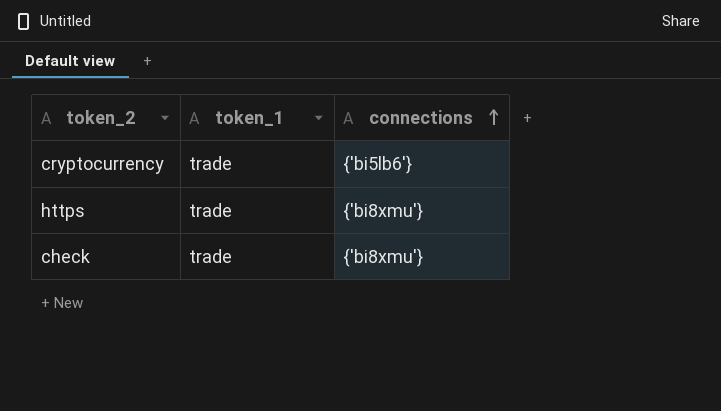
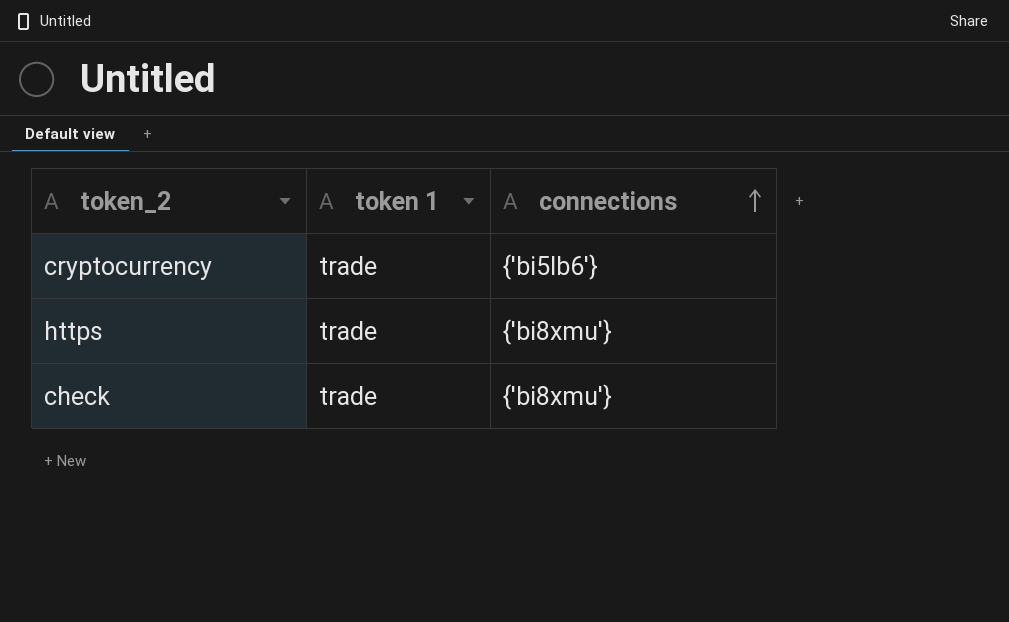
column name: token_1 -> token 1

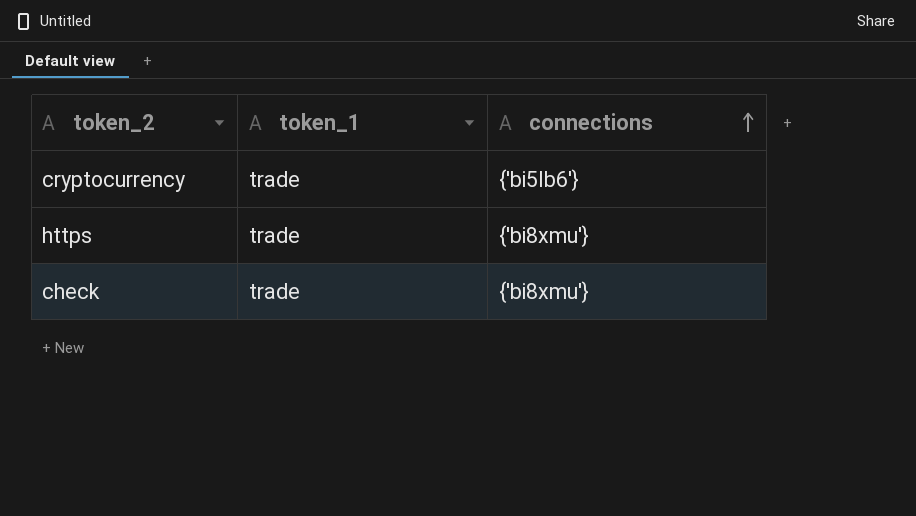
column name: token 1 -> token_1

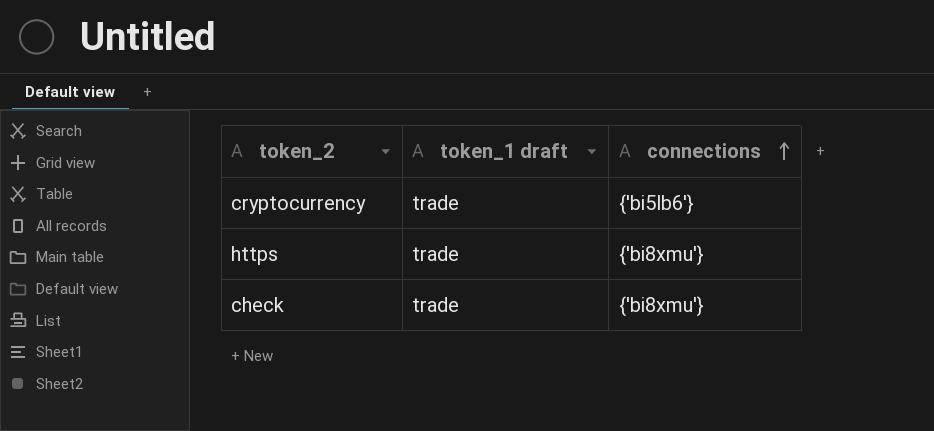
column name: token_1 -> token_1 draft

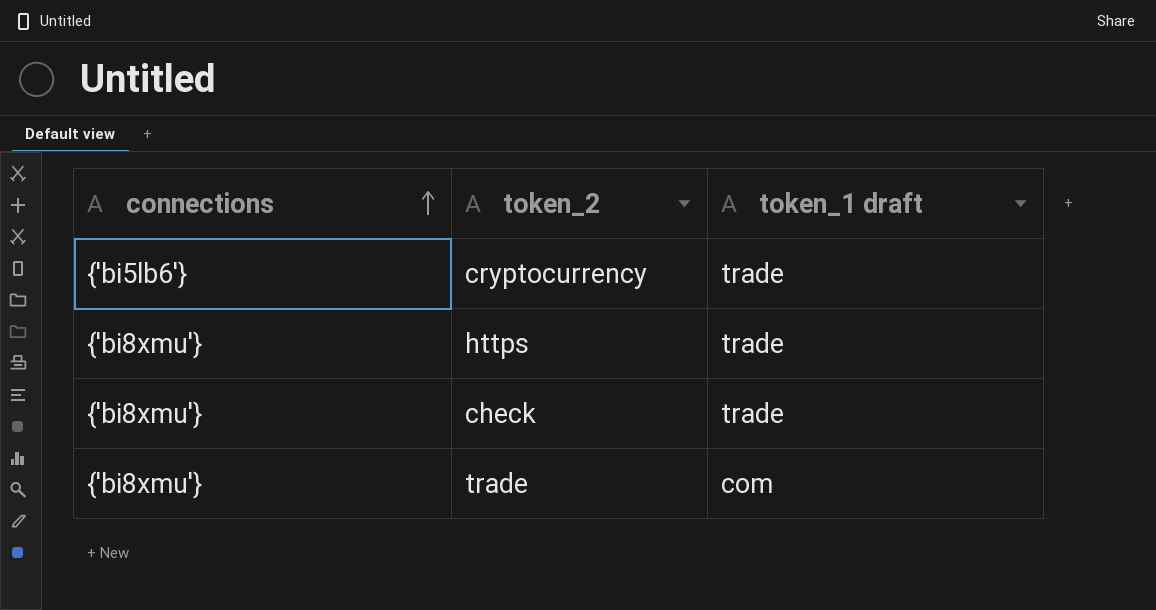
column connections | position: 3 -> 1
row trade: none -> {'bi8xmu'} | com

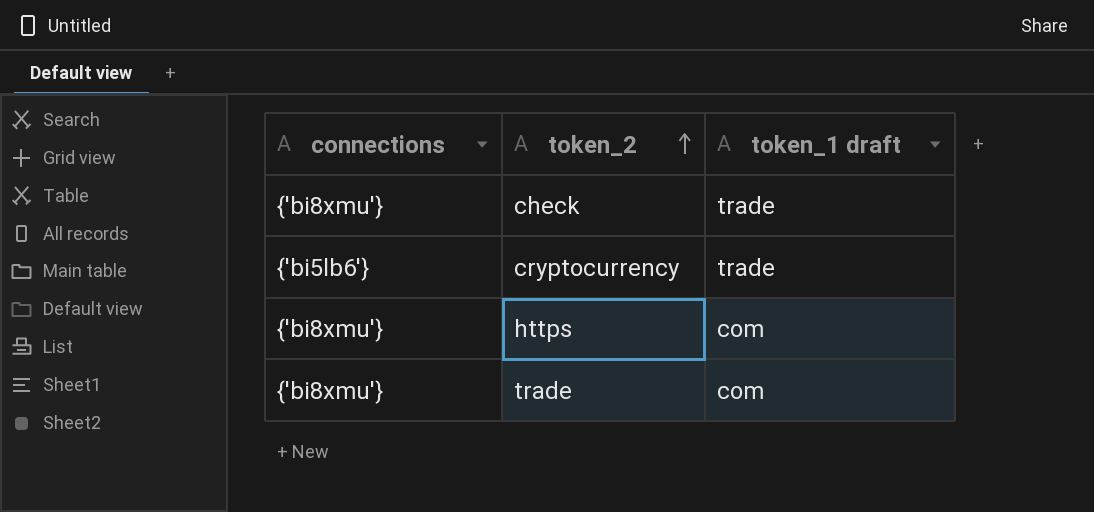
row order: connections ascending -> token_2 ascending
https | token_1 draft: trade -> com

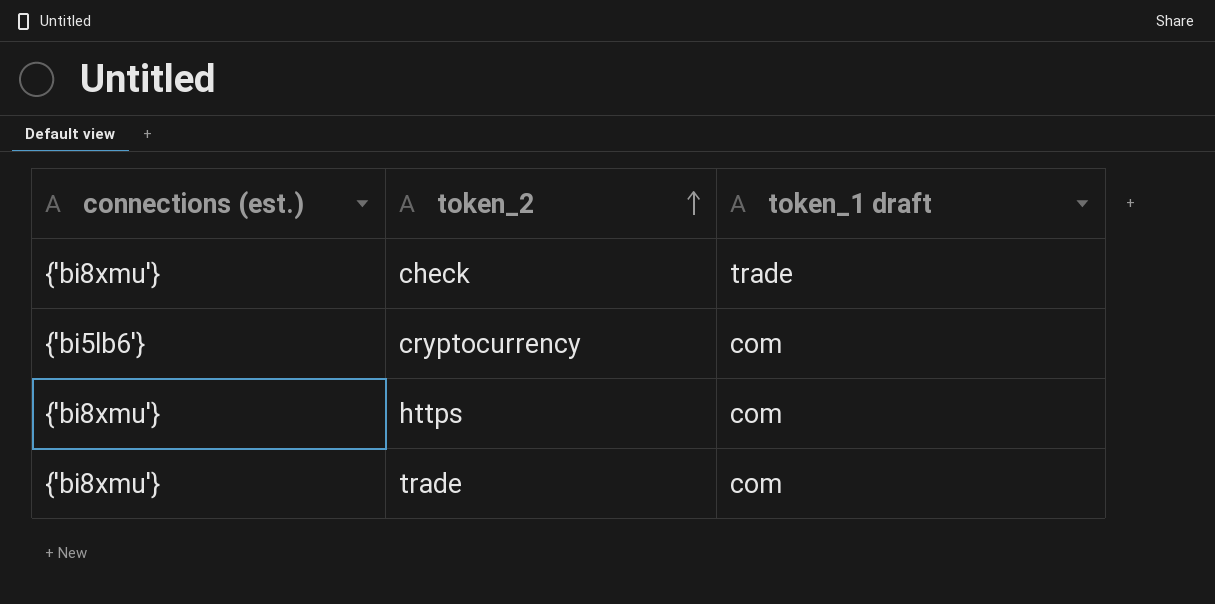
column name: connections -> connections (est.)
cryptocurrency | token_1 draft: trade -> com

